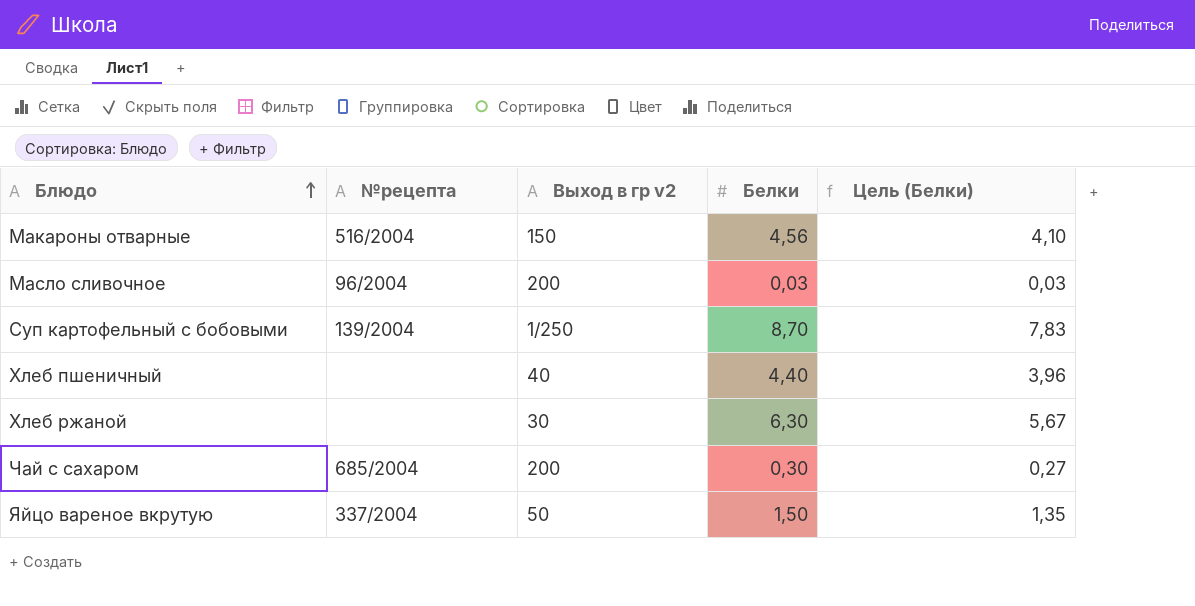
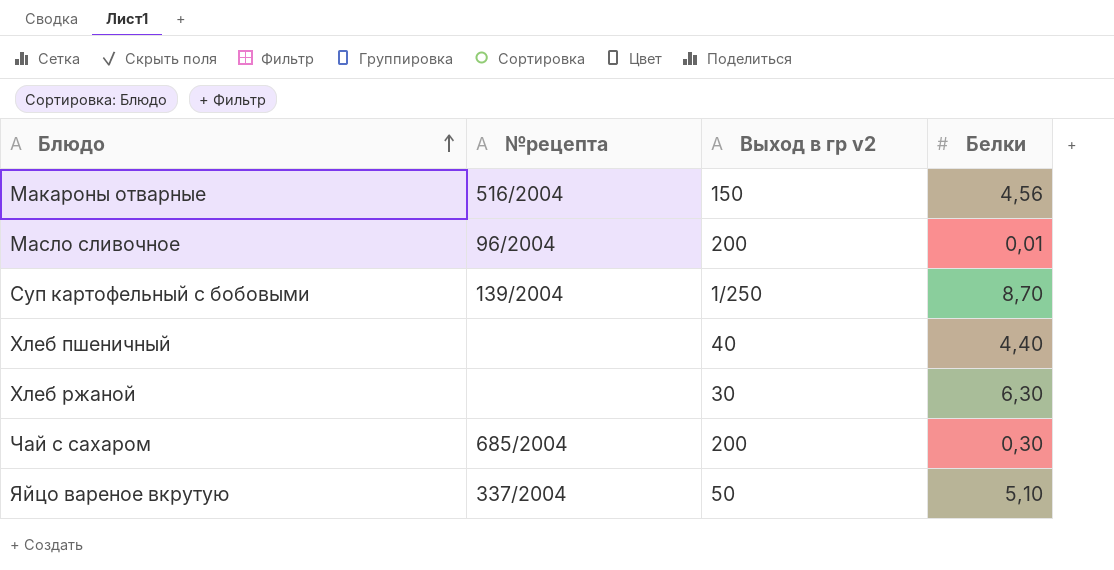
column Цель (Белки) | formula: [Белки] * 0,9 -> none
Масло сливочное | Белки: 0,03 -> 0,01
Яйцо вареное вкрутую | Белки: 1,50 -> 5,10

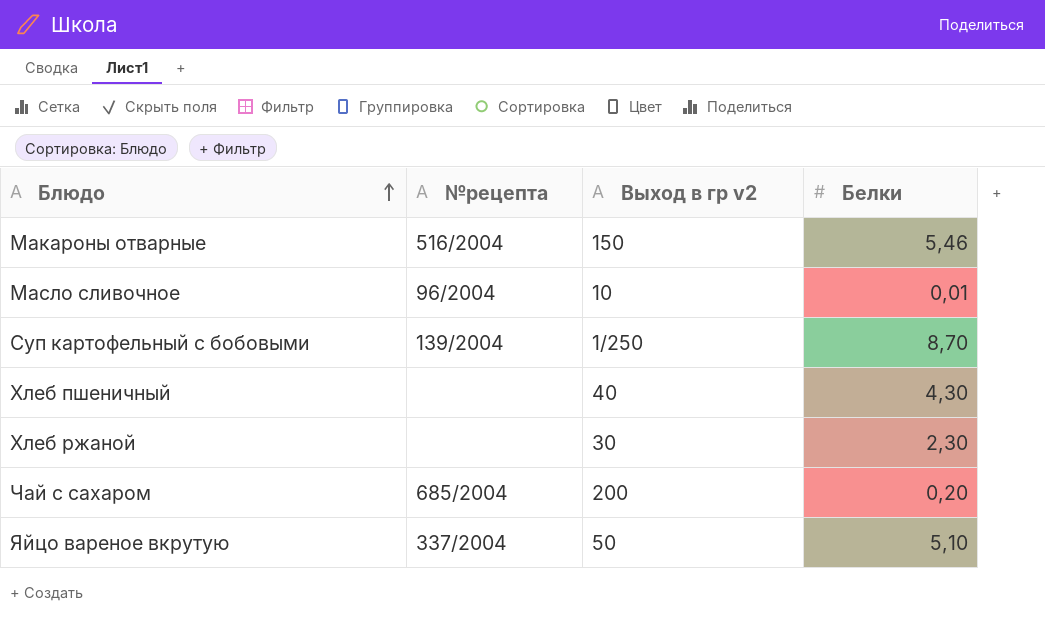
Макароны отварные | Белки: 4,56 -> 5,46
Масло сливочное | Выход в гр v2: 200 -> 10
Хлеб пшеничный | Белки: 4,40 -> 4,30
Хлеб ржаной | Белки: 6,30 -> 2,30
Чай с сахаром | Белки: 0,30 -> 0,20

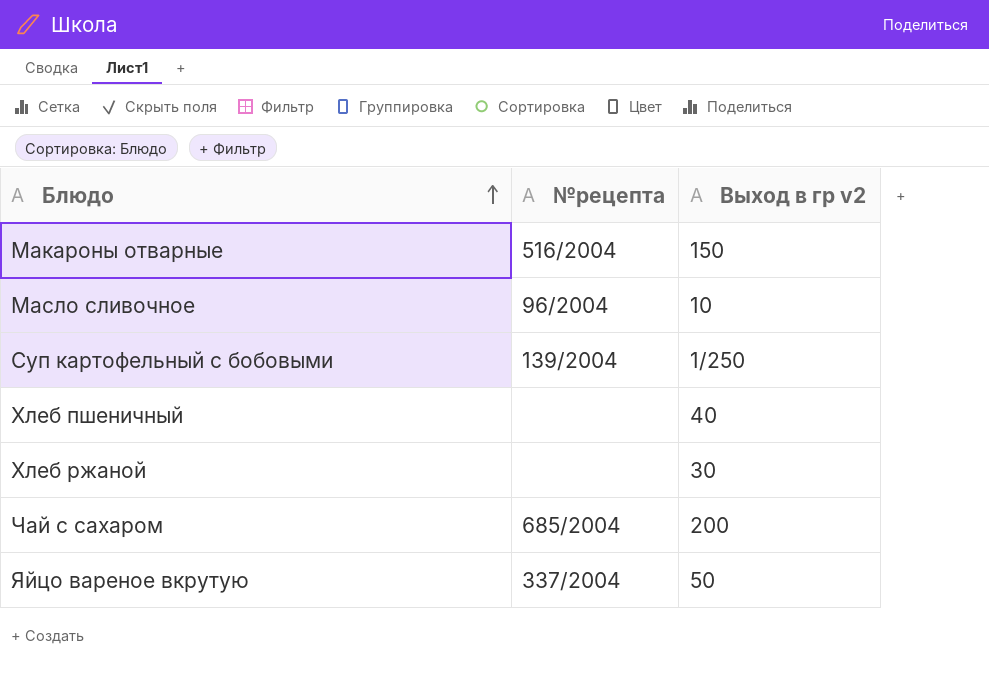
column Белки | position: 4 -> none

